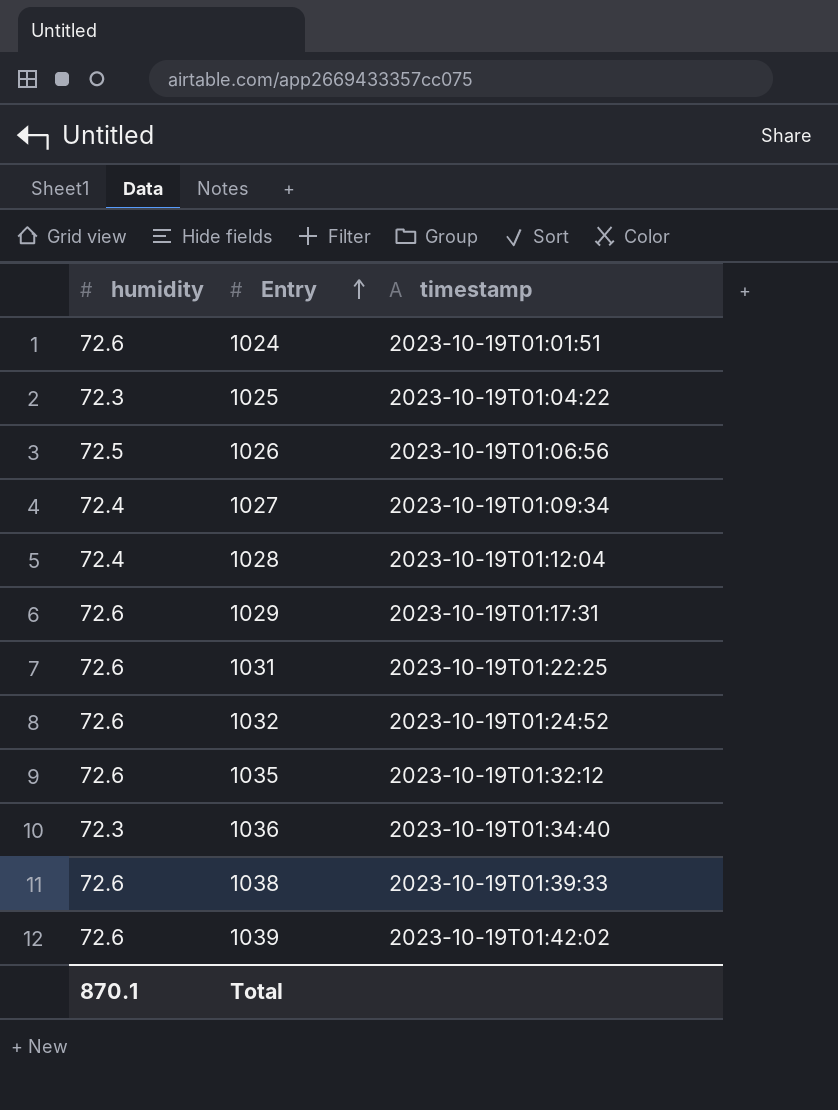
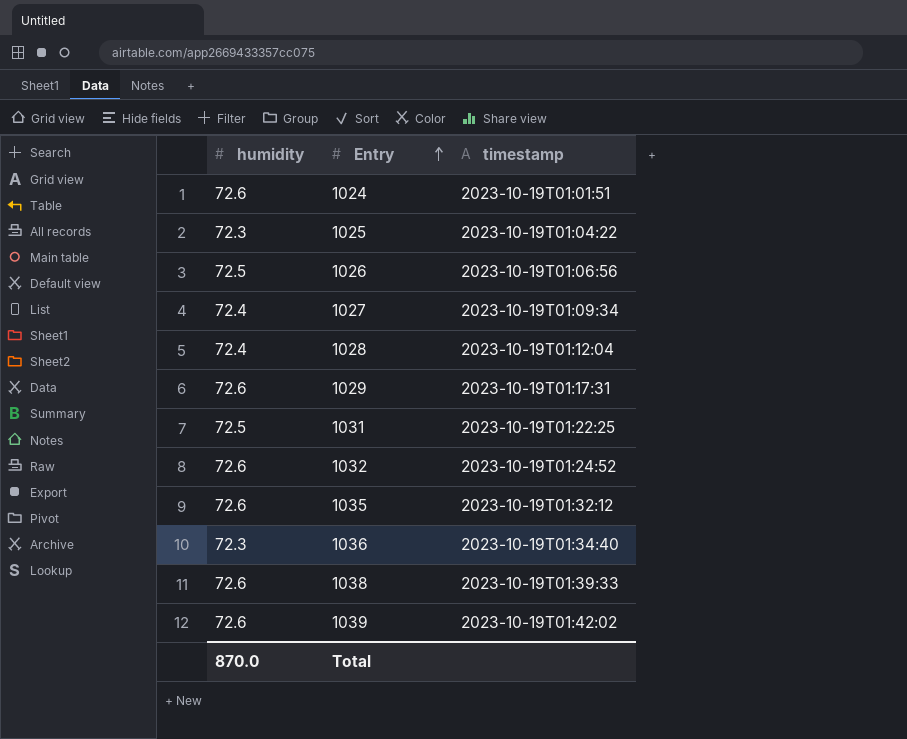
1031 | humidity: 72.6 -> 72.5
Total | humidity: 870.1 -> 870.0

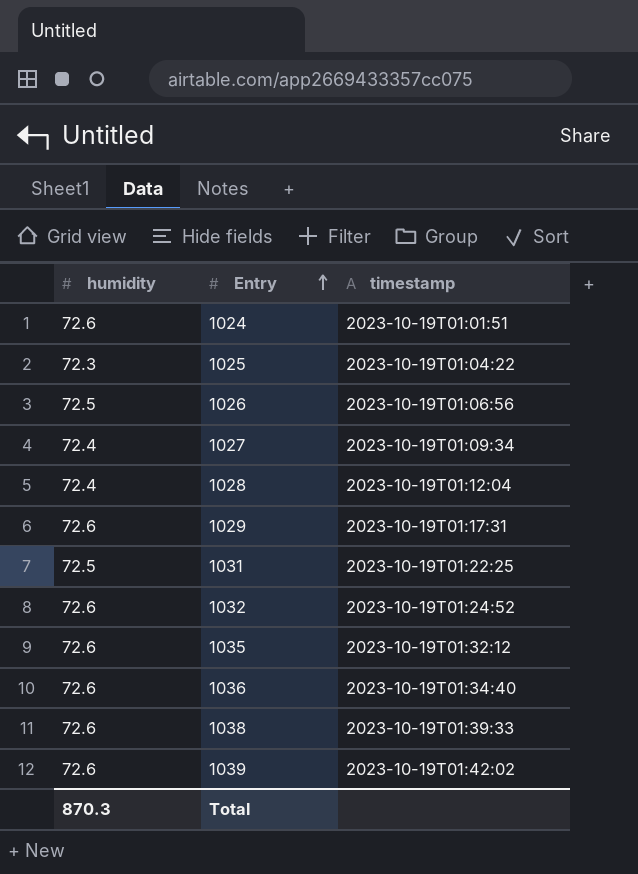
1036 | humidity: 72.3 -> 72.6
Total | humidity: 870.0 -> 870.3

